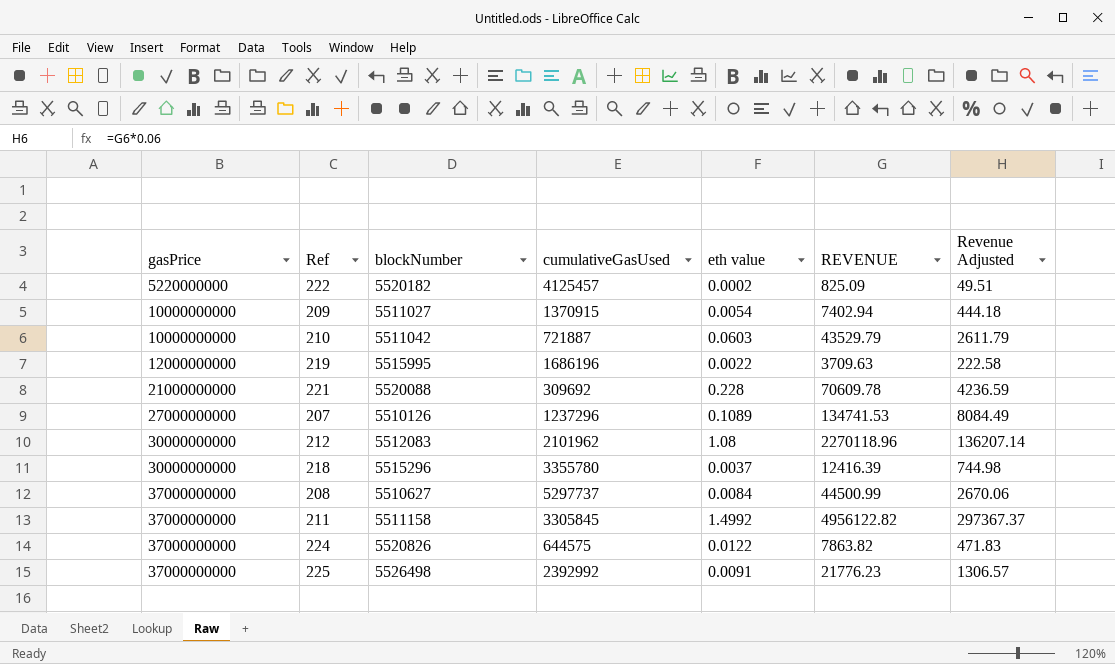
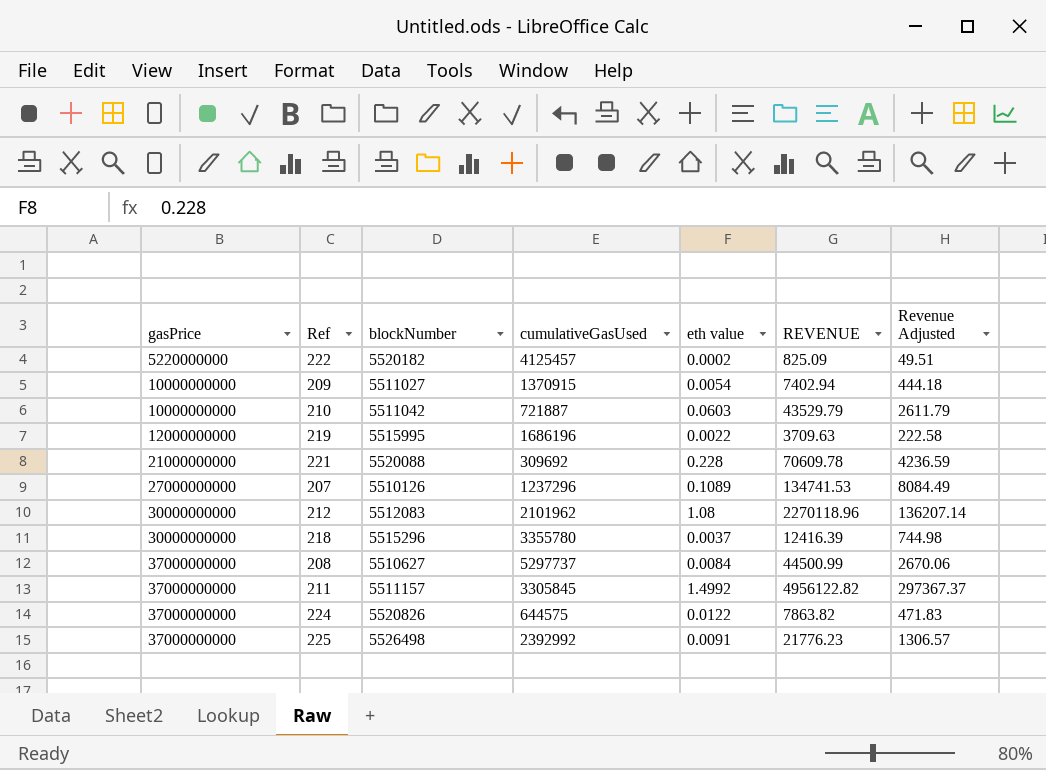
211 | blockNumber: 5511158 -> 5511157

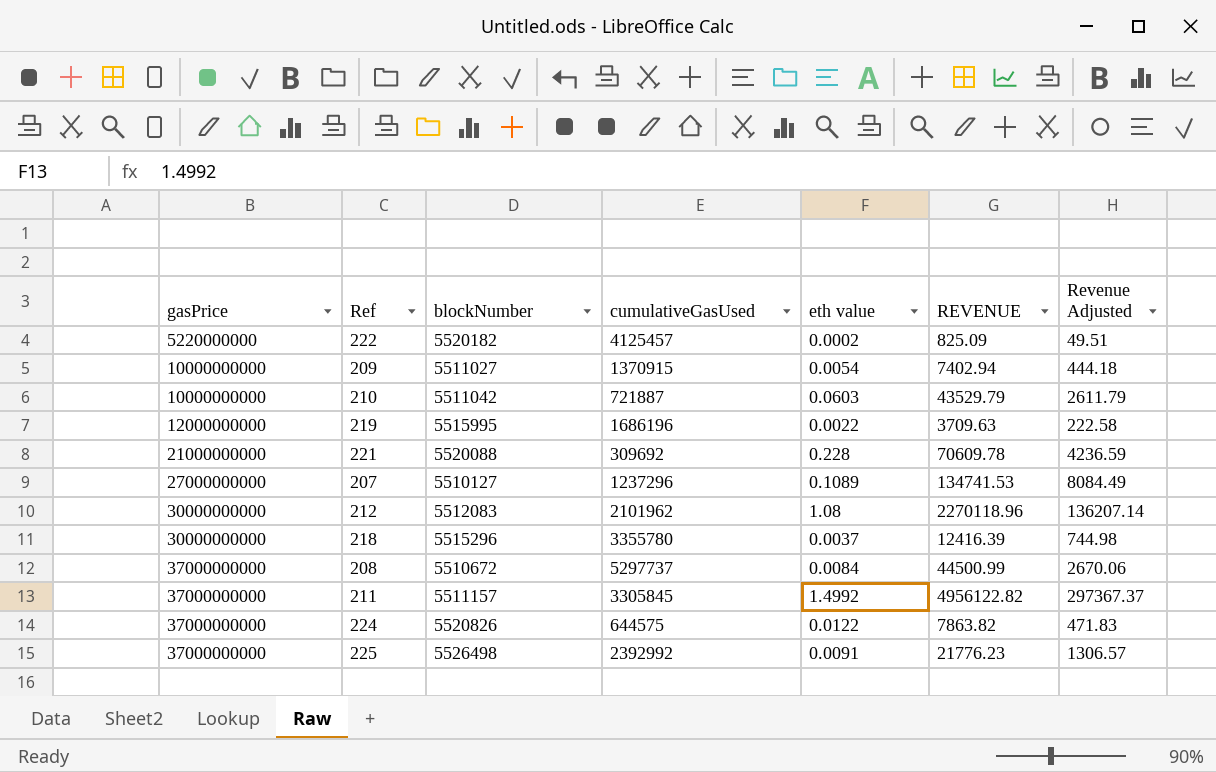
207 | blockNumber: 5510126 -> 5510127
208 | blockNumber: 5510627 -> 5510672

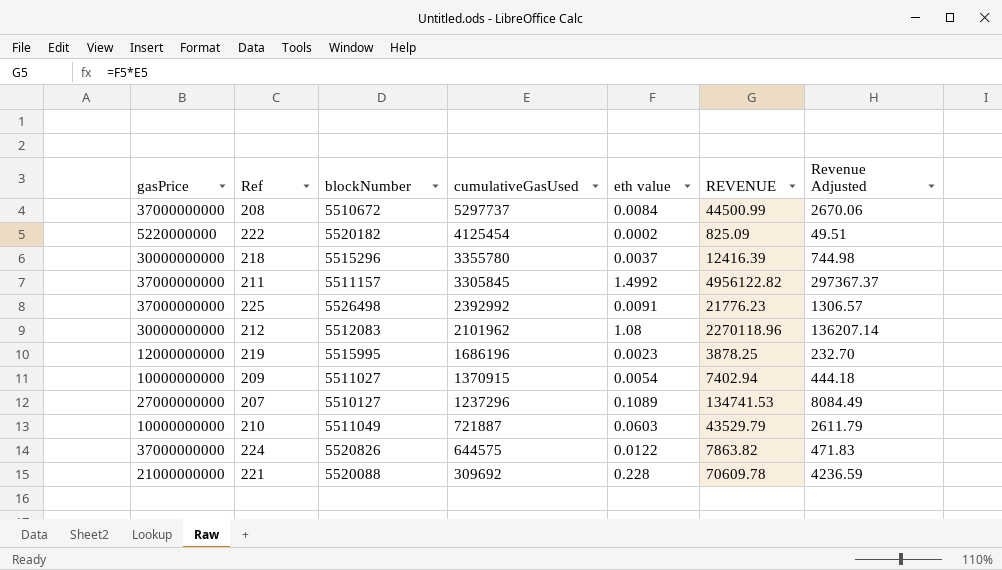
row order: gasPrice ascending -> cumulativeGasUsed descending
222 | cumulativeGasUsed: 4125457 -> 4125454
219 | eth value: 0.0022 -> 0.0023
219 | REVENUE: 3709.63 -> 3878.25
219 | Revenue Adjusted: 222.58 -> 232.70
210 | blockNumber: 5511042 -> 5511049

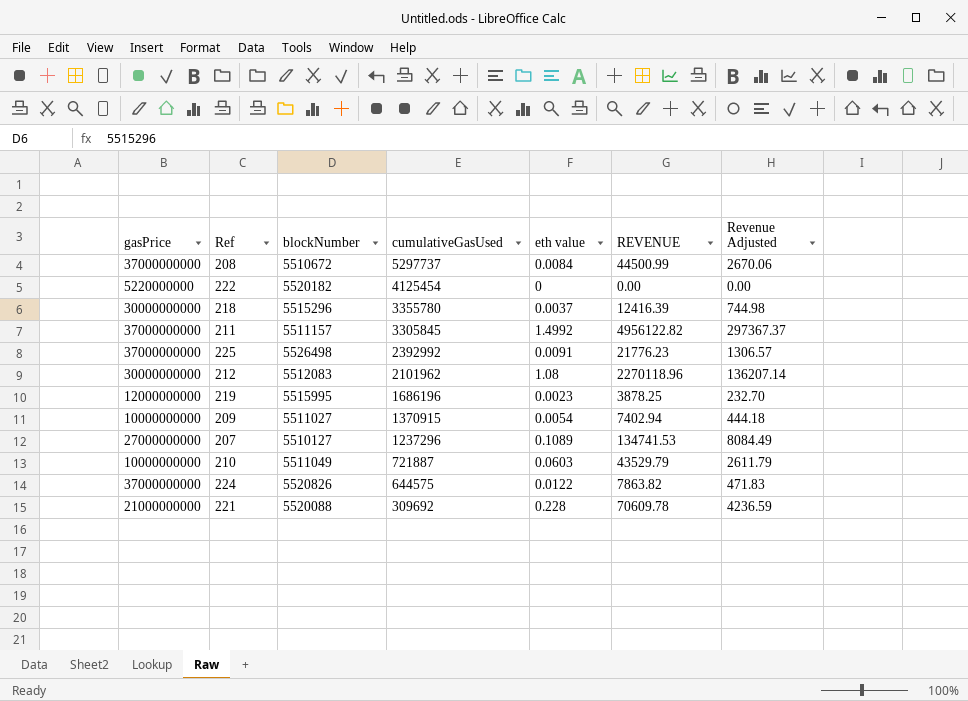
222 | eth value: 0.0002 -> 0
222 | REVENUE: 825.09 -> 0.00
222 | Revenue Adjusted: 49.51 -> 0.00

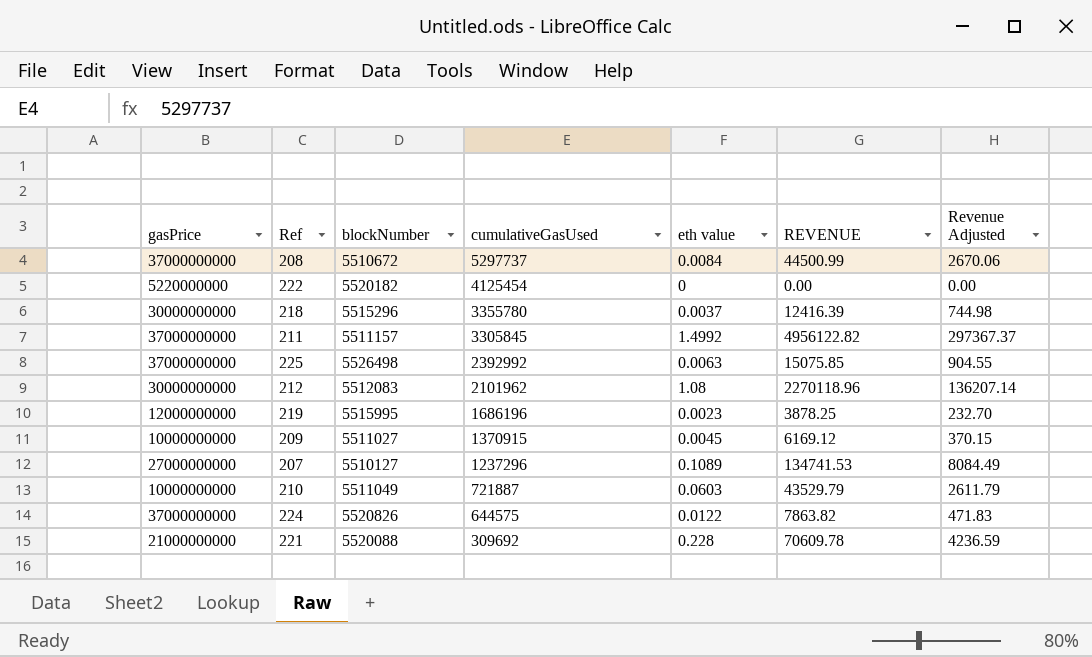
225 | eth value: 0.0091 -> 0.0063
225 | REVENUE: 21776.23 -> 15075.85
225 | Revenue Adjusted: 1306.57 -> 904.55
209 | eth value: 0.0054 -> 0.0045
209 | REVENUE: 7402.94 -> 6169.12
209 | Revenue Adjusted: 444.18 -> 370.15

